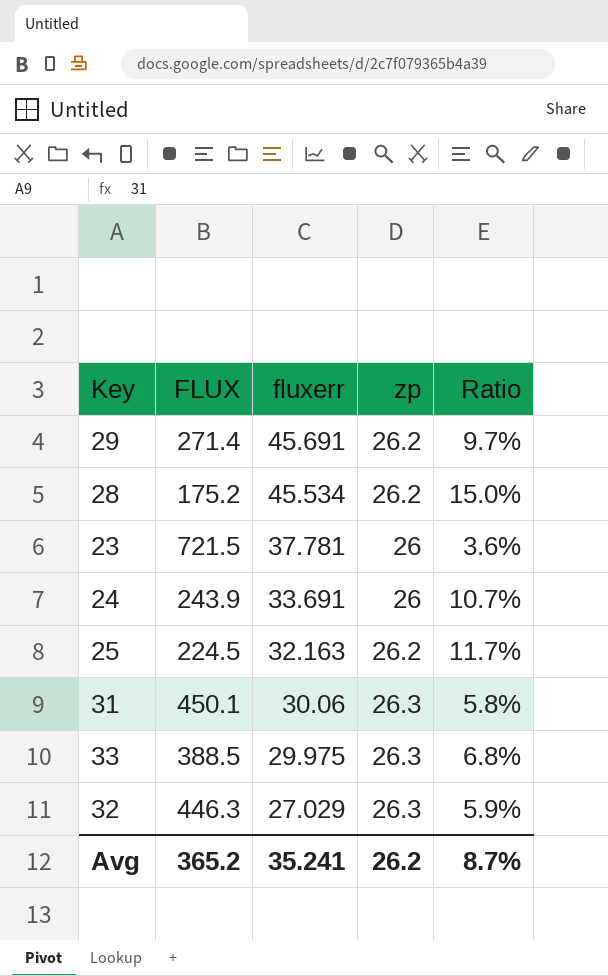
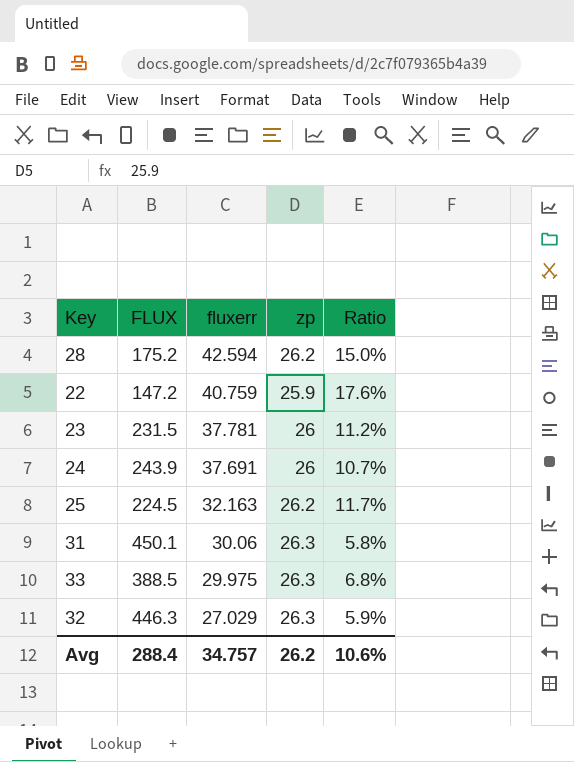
row 29: 271.4 | 45.691 | 26.2 | 9.7% -> none
28 | fluxerr: 45.534 -> 42.594
row 22: none -> 147.2 | 40.759 | 25.9 | 17.6%
23 | FLUX: 721.5 -> 231.5
23 | Ratio: 3.6% -> 11.2%
24 | fluxerr: 33.691 -> 37.691
Avg | FLUX: 365.2 -> 288.4
Avg | fluxerr: 35.241 -> 34.757
Avg | Ratio: 8.7% -> 10.6%

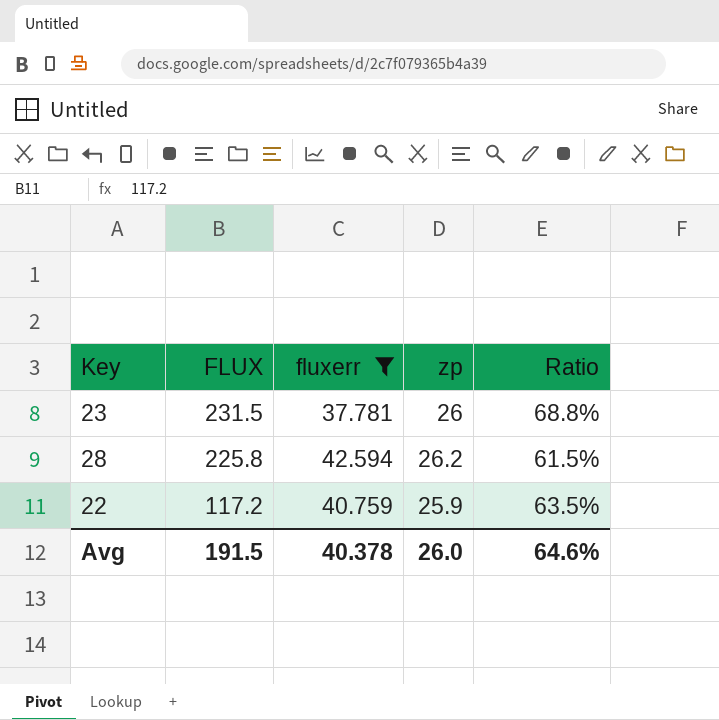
filter: none -> fluxerr >= 37.781
row order: fluxerr descending -> FLUX descending
column Ratio | formula: [zp] / [FLUX] -> [zp] / [fluxerr]
28 | FLUX: 175.2 -> 225.8
22 | FLUX: 147.2 -> 117.2
Avg | FLUX: 288.4 -> 191.5
Avg | fluxerr: 34.757 -> 40.378
Avg | zp: 26.2 -> 26.0
Avg | Ratio: 10.6% -> 64.6%

